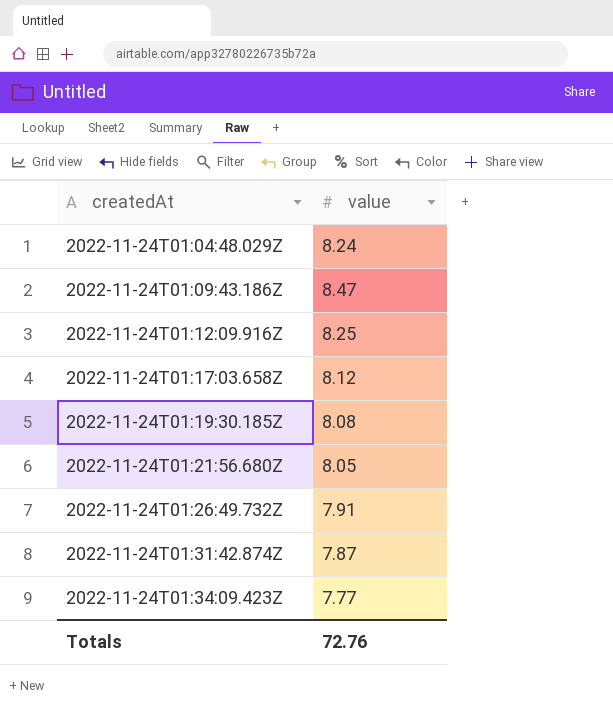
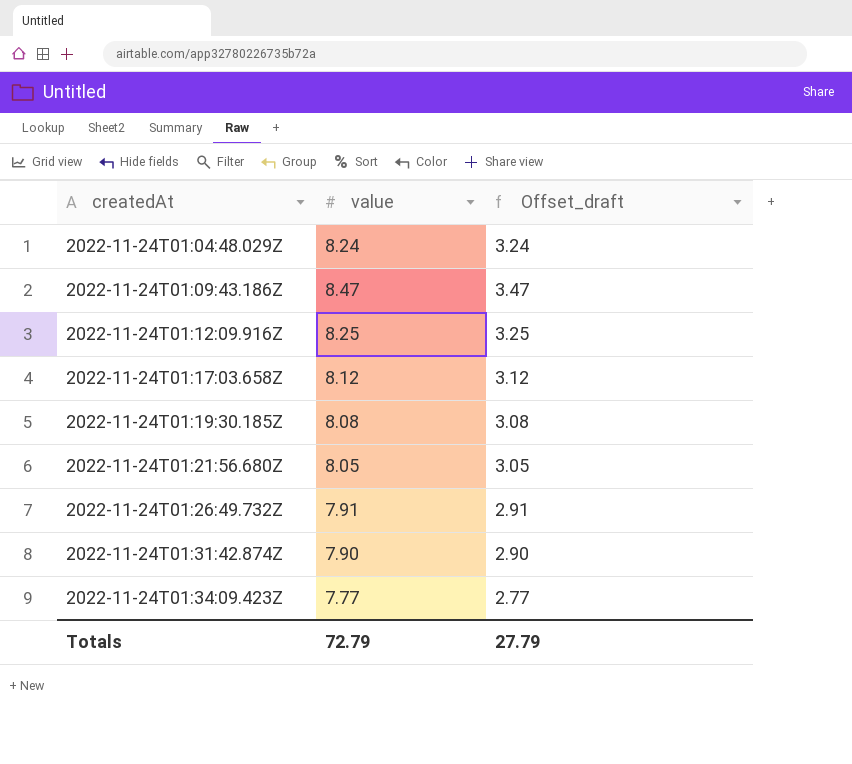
column Offset_draft | formula: none -> [value] - 5
2022-11-24T01:31:42.874Z | value: 7.87 -> 7.90
Totals | value: 72.76 -> 72.79

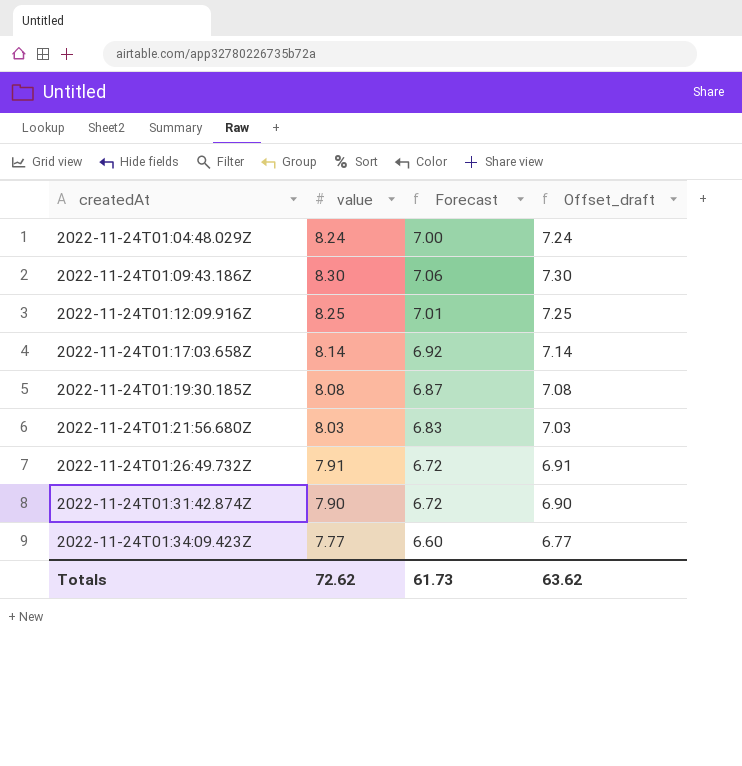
column Forecast | formula: none -> [value] * 0.85
column Offset_draft | formula: [value] - 5 -> [value] - 1
2022-11-24T01:09:43.186Z | value: 8.47 -> 8.30
2022-11-24T01:17:03.658Z | value: 8.12 -> 8.14
2022-11-24T01:21:56.680Z | value: 8.05 -> 8.03
Totals | value: 72.79 -> 72.62
Totals | Offset_draft: 27.79 -> 63.62

